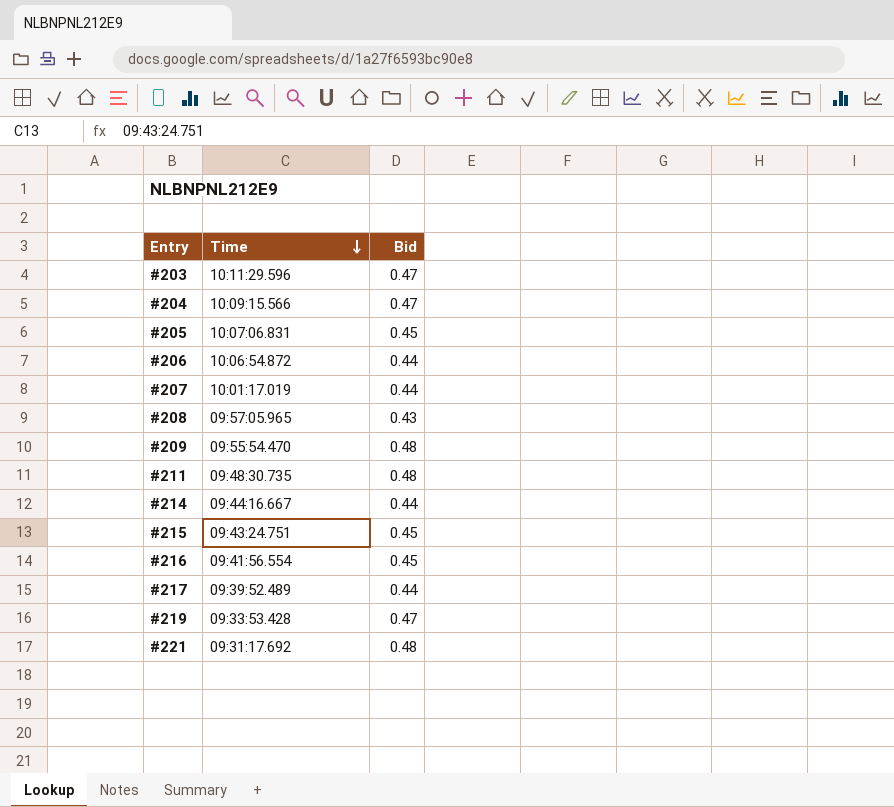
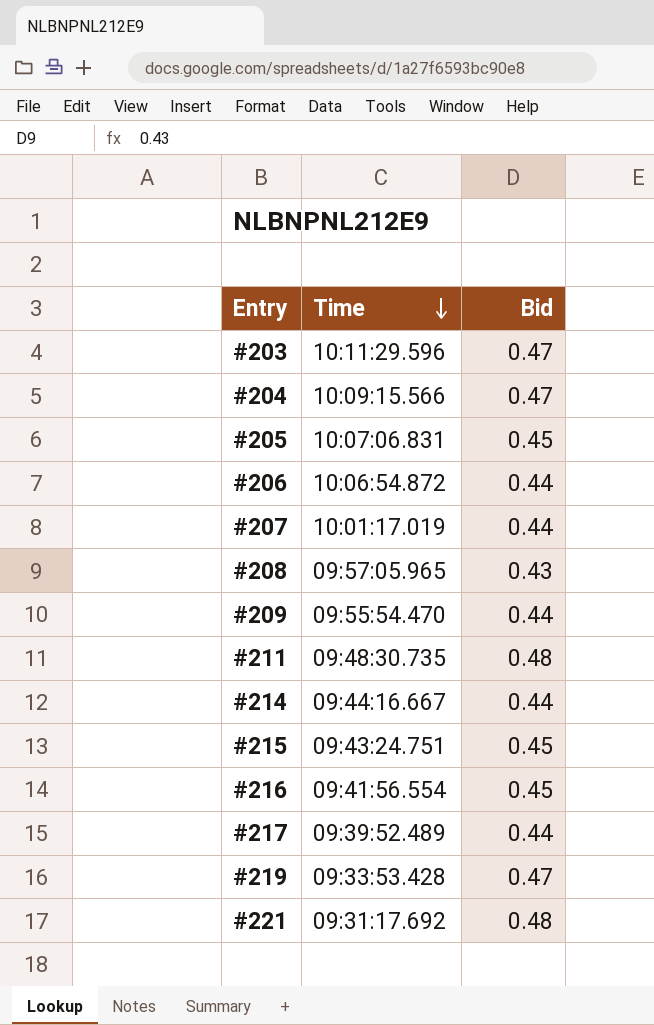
#209 | Bid: 0.48 -> 0.44

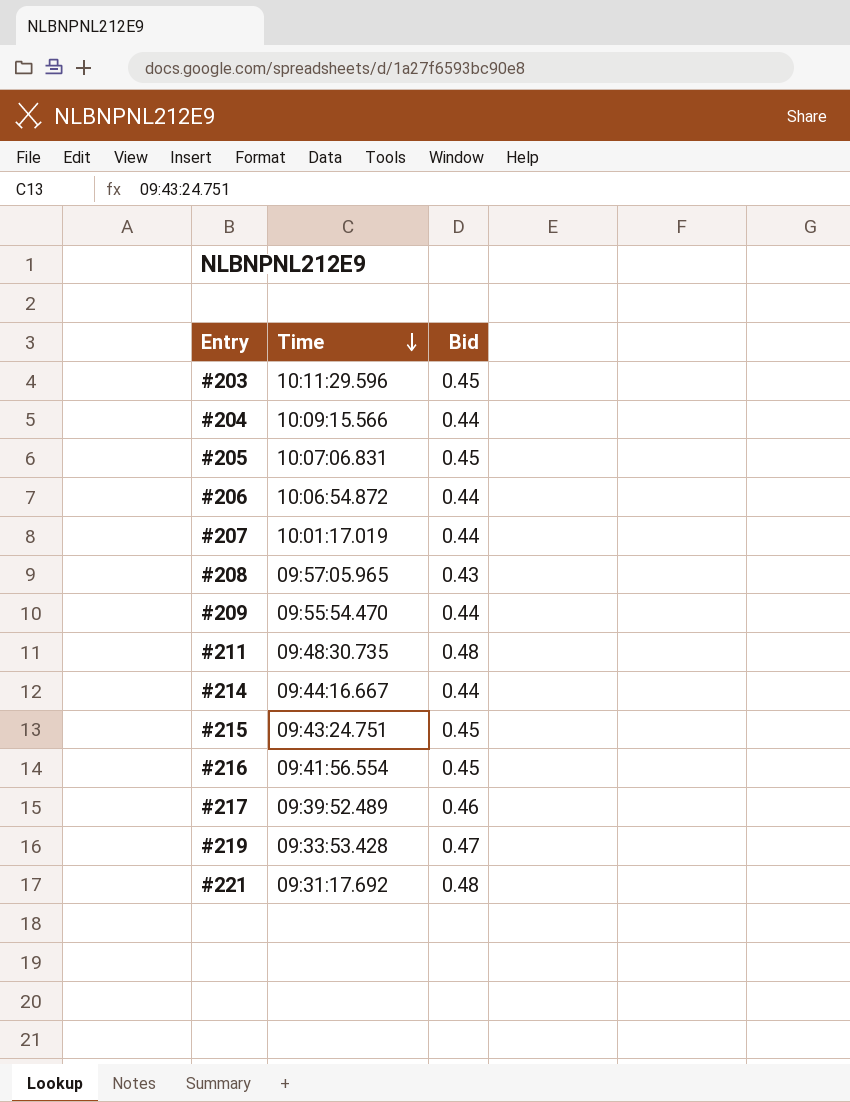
#203 | Bid: 0.47 -> 0.45
#204 | Bid: 0.47 -> 0.44
#217 | Bid: 0.44 -> 0.46

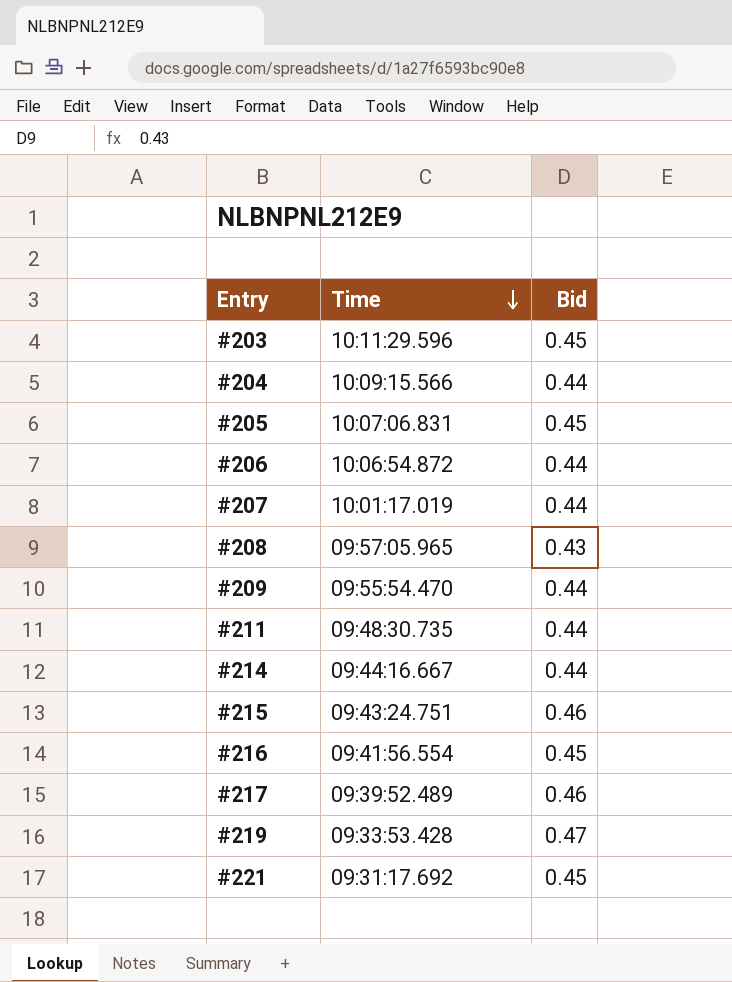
#211 | Bid: 0.48 -> 0.44
#215 | Bid: 0.45 -> 0.46
#221 | Bid: 0.48 -> 0.45

